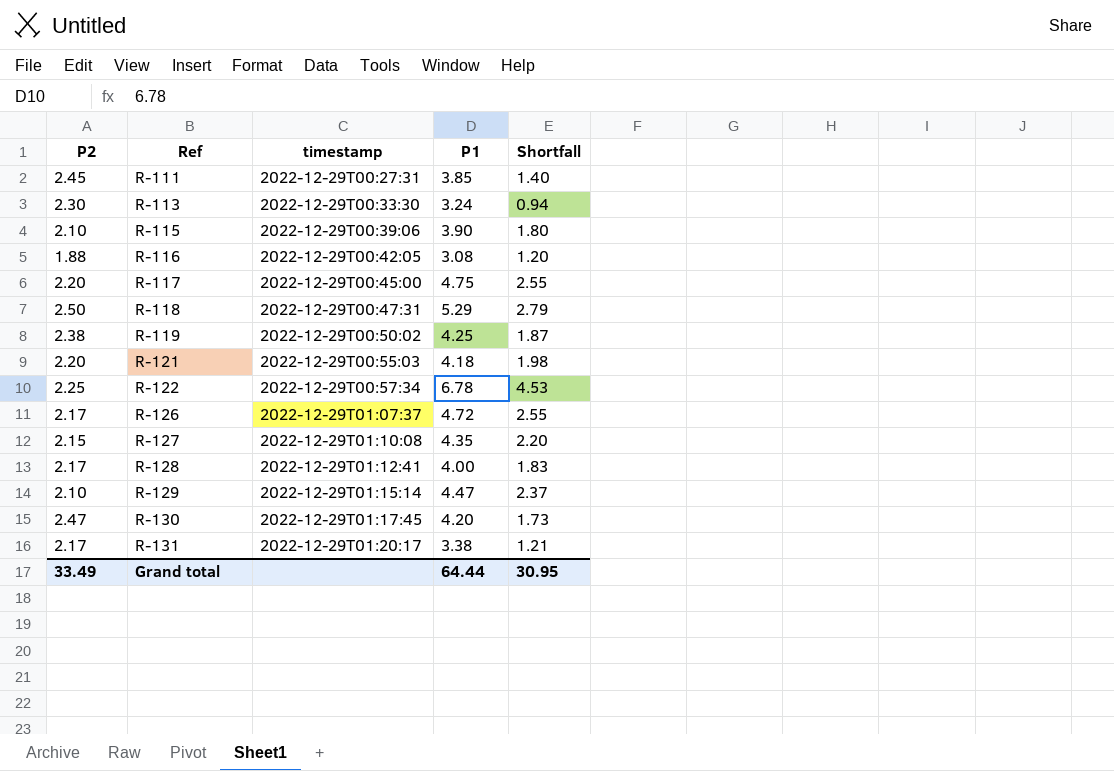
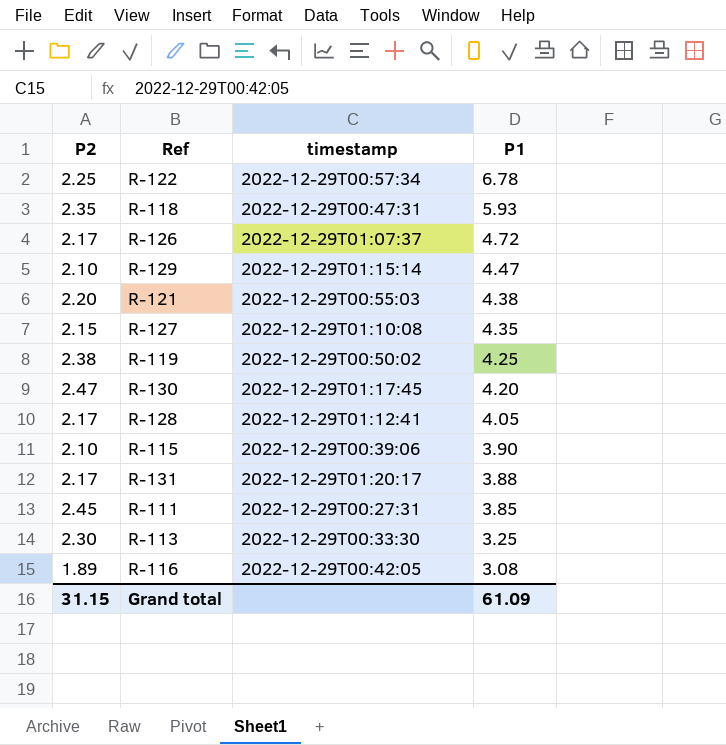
row order: Ref ascending -> P1 descending
column Shortfall | formula: [P1] - [P2] -> none
row R-117: 2.20 | 2022-12-29T00:45:00 | 4.75 | 2.55 -> none
R-118 | P2: 2.50 -> 2.35
R-118 | P1: 5.29 -> 5.93
R-121 | P1: 4.18 -> 4.38
R-128 | P1: 4.00 -> 4.05
R-131 | P1: 3.38 -> 3.88
R-113 | P1: 3.24 -> 3.25
R-116 | P2: 1.88 -> 1.89
Grand total | P2: 33.49 -> 31.15
Grand total | P1: 64.44 -> 61.09

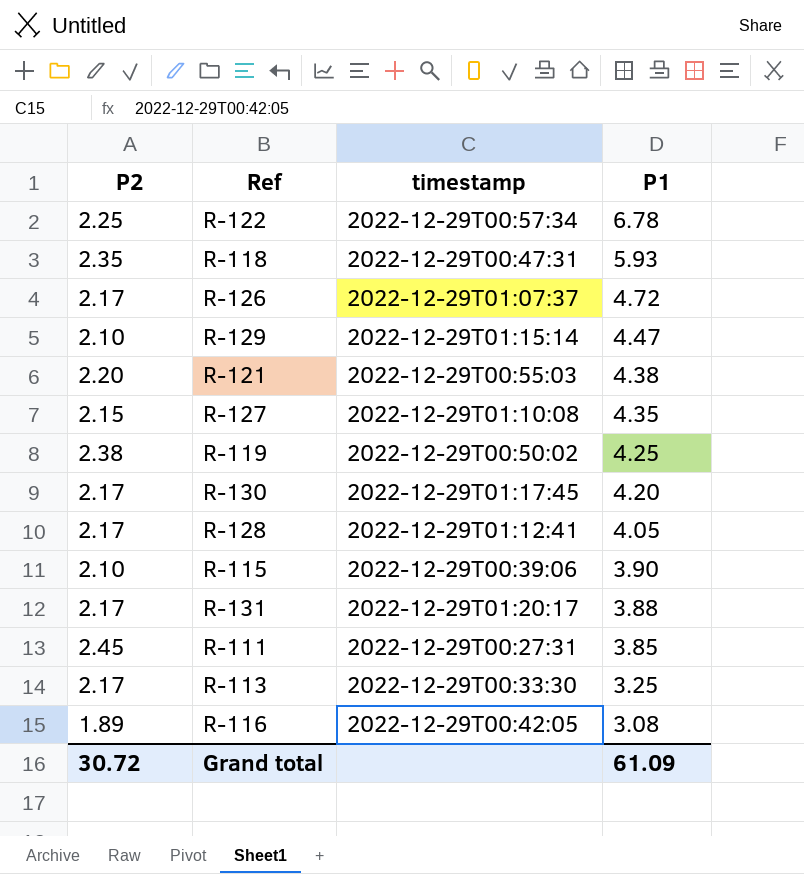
R-130 | P2: 2.47 -> 2.17
R-113 | P2: 2.30 -> 2.17
Grand total | P2: 31.15 -> 30.72

